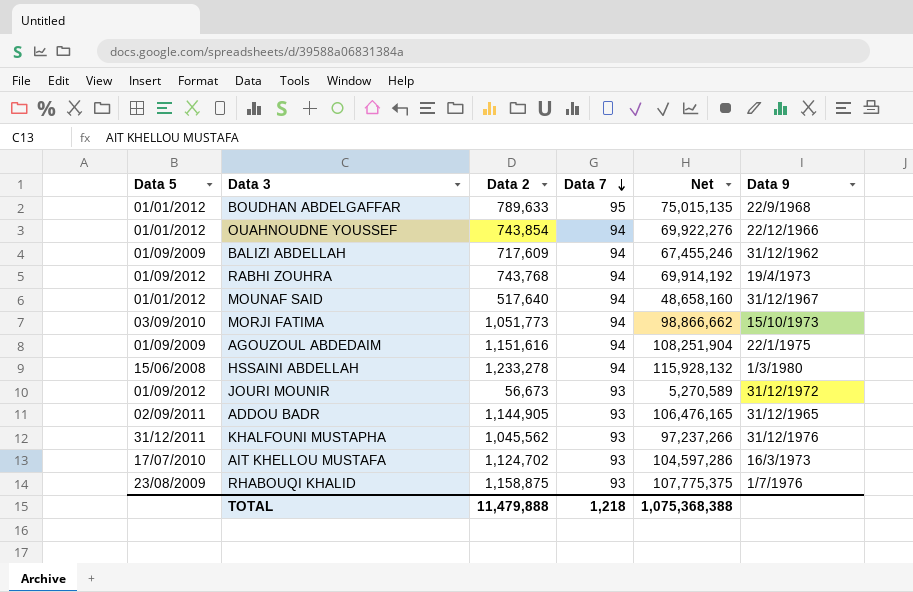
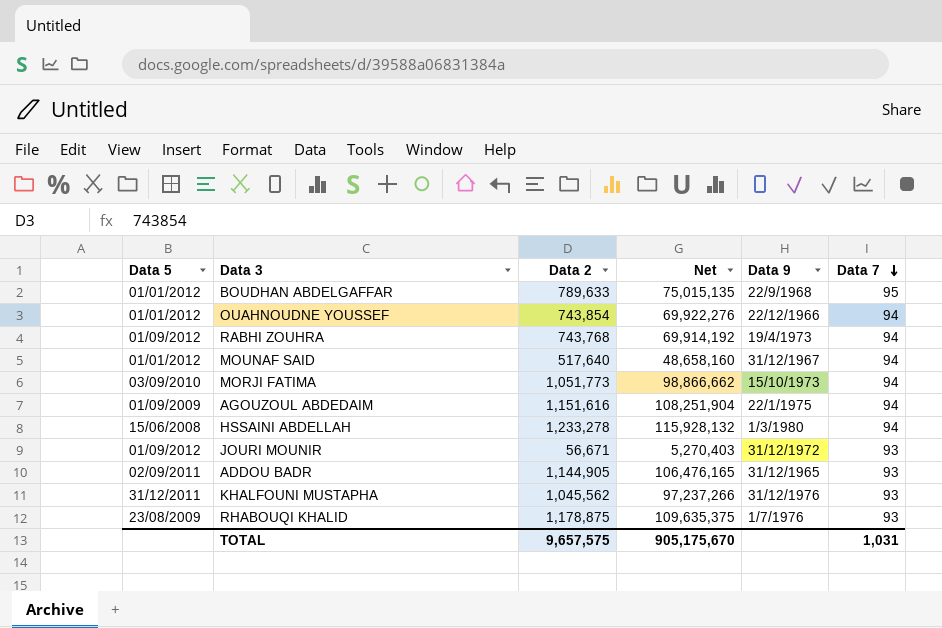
column Data 7 | position: 4 -> 6
row BALIZI ABDELLAH: 01/09/2009 | 717,609 | 94 | 67,455,246 | 31/12/1962 -> none
row AIT KHELLOU MUSTAFA: 17/07/2010 | 1,124,702 | 93 | 104,597,286 | 16/3/1973 -> none
JOURI MOUNIR | Data 2: 56,673 -> 56,671
JOURI MOUNIR | Net: 5,270,589 -> 5,270,403
RHABOUQI KHALID | Data 2: 1,158,875 -> 1,178,875
RHABOUQI KHALID | Net: 107,775,375 -> 109,635,375
TOTAL | Data 2: 11,479,888 -> 9,657,575
TOTAL | Net: 1,075,368,388 -> 905,175,670
TOTAL | Data 7: 1,218 -> 1,031

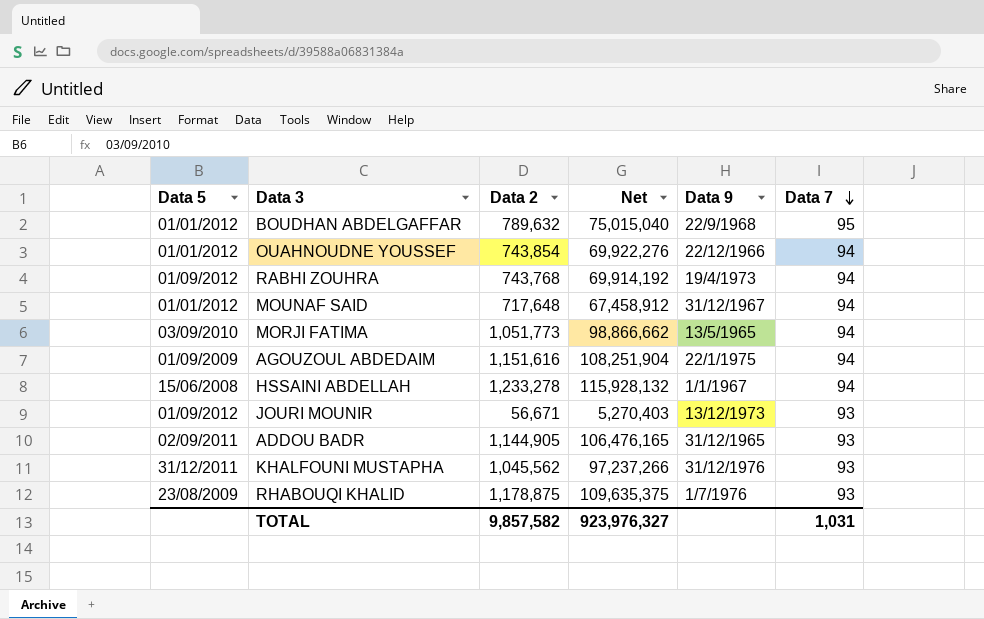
BOUDHAN ABDELGAFFAR | Data 2: 789,633 -> 789,632
BOUDHAN ABDELGAFFAR | Net: 75,015,135 -> 75,015,040
MOUNAF SAID | Data 2: 517,640 -> 717,648
MOUNAF SAID | Net: 48,658,160 -> 67,458,912
MORJI FATIMA | Data 9: 15/10/1973 -> 13/5/1965
HSSAINI ABDELLAH | Data 9: 1/3/1980 -> 1/1/1967
JOURI MOUNIR | Data 9: 31/12/1972 -> 13/12/1973
TOTAL | Data 2: 9,657,575 -> 9,857,582
TOTAL | Net: 905,175,670 -> 923,976,327

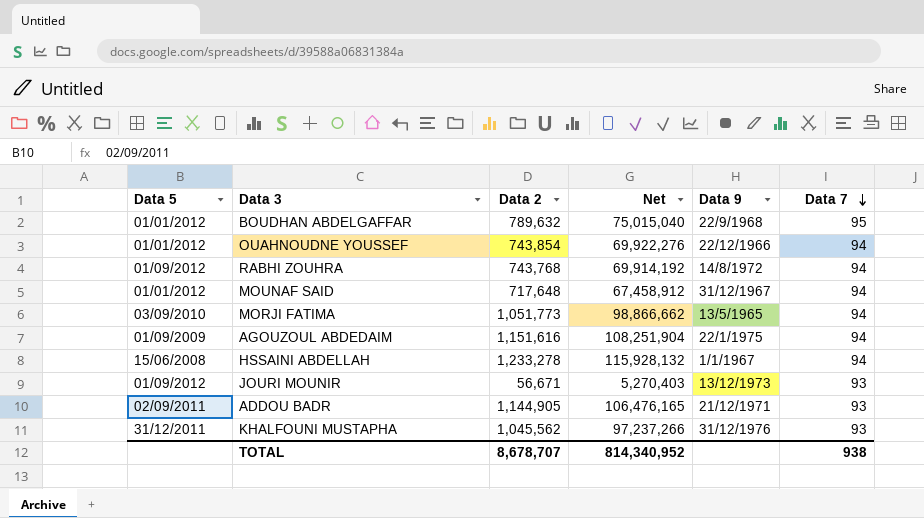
row RHABOUQI KHALID: 23/08/2009 | 1,178,875 | 109,635,375 | 1/7/1976 | 93 -> none
RABHI ZOUHRA | Data 9: 19/4/1973 -> 14/8/1972
ADDOU BADR | Data 9: 31/12/1965 -> 21/12/1971
TOTAL | Data 2: 9,857,582 -> 8,678,707
TOTAL | Net: 923,976,327 -> 814,340,952
TOTAL | Data 7: 1,031 -> 938

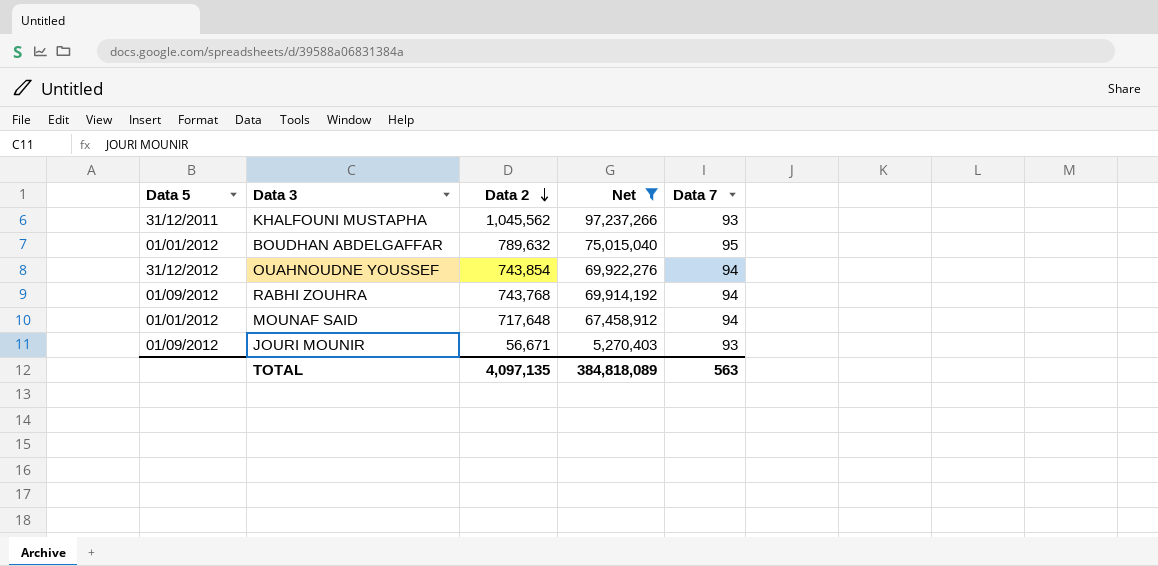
filter: none -> Net <= 97,237,266
row order: Data 7 descending -> Data 2 descending
column Data 9 | position: 5 -> none
OUAHNOUDNE YOUSSEF | Data 5: 01/01/2012 -> 31/12/2012
TOTAL | Data 2: 8,678,707 -> 4,097,135
TOTAL | Net: 814,340,952 -> 384,818,089
TOTAL | Data 7: 938 -> 563

